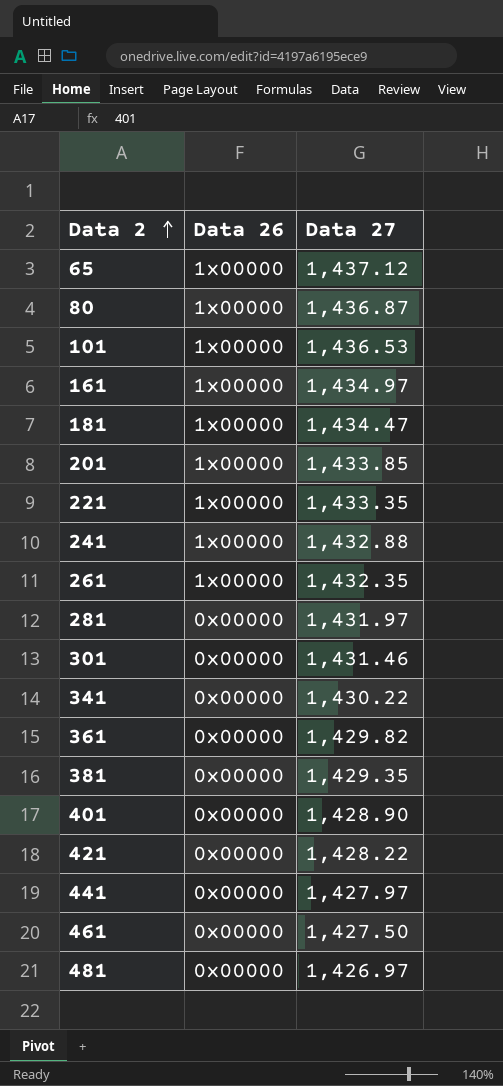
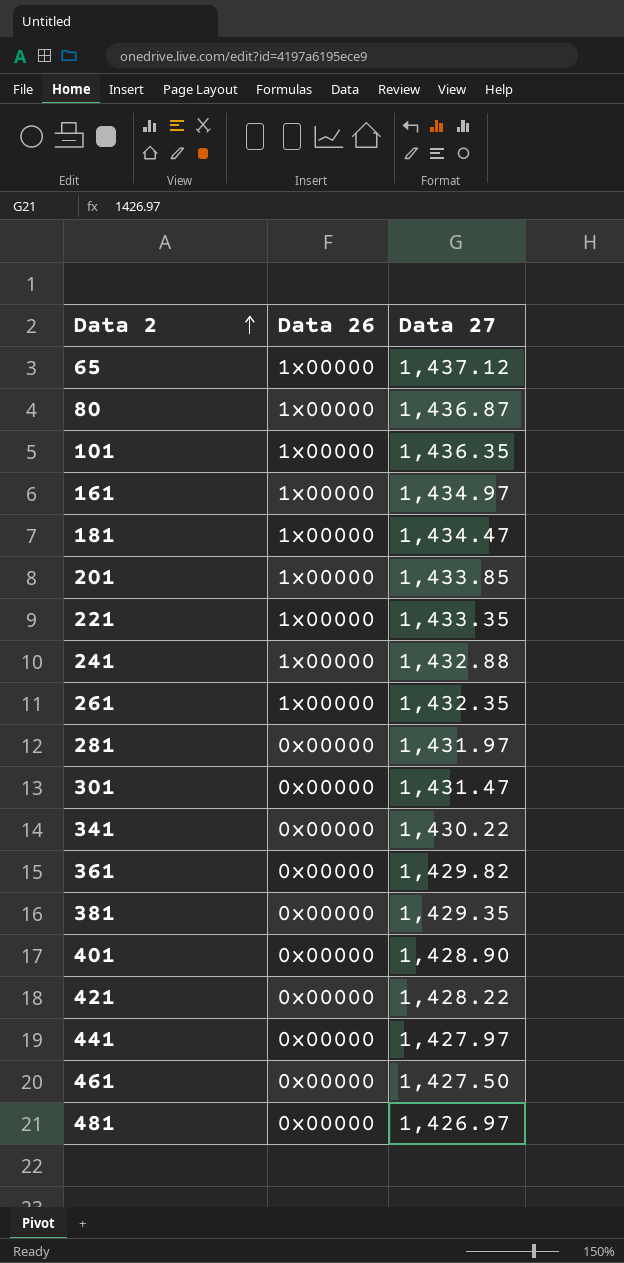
101 | Data 27: 1,436.53 -> 1,436.35
301 | Data 27: 1,431.46 -> 1,431.47

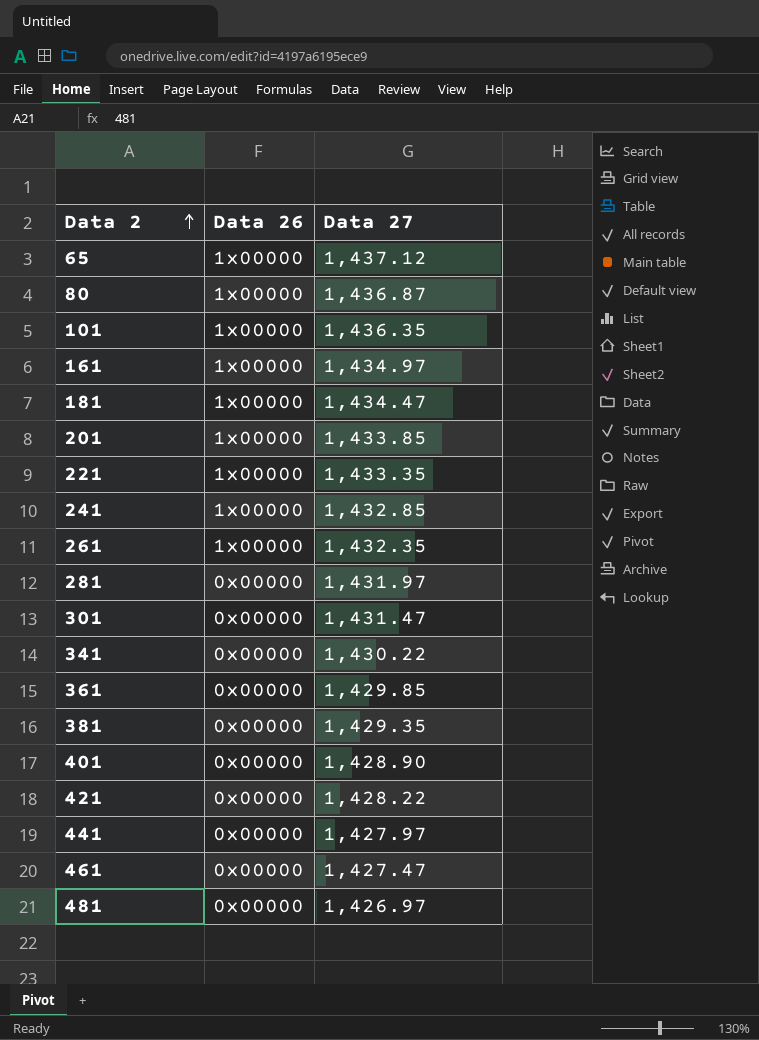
241 | Data 27: 1,432.88 -> 1,432.85
361 | Data 27: 1,429.82 -> 1,429.85
461 | Data 27: 1,427.50 -> 1,427.47

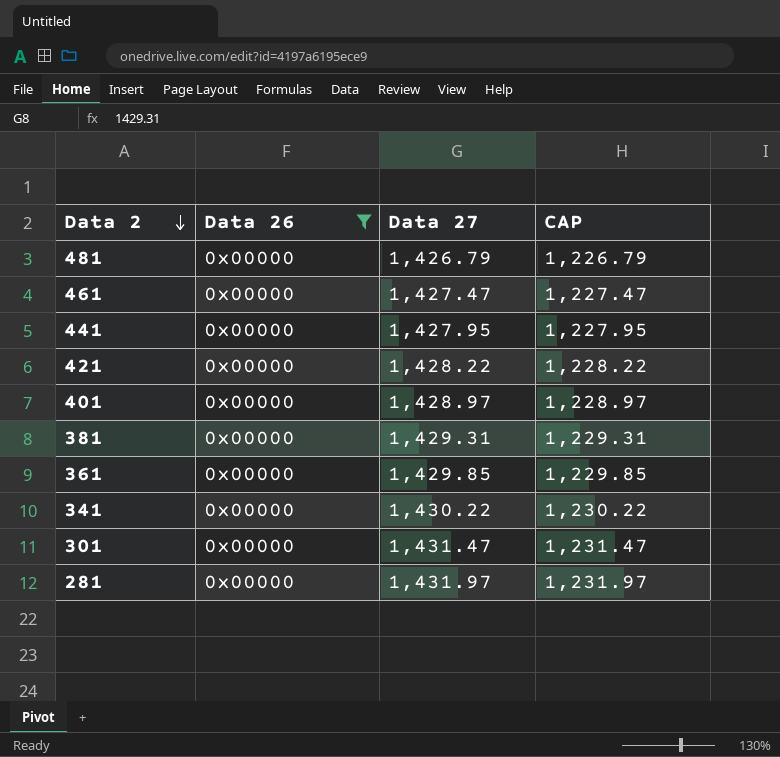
filter: none -> Data 26 = 0x00000
row order: Data 2 ascending -> Data 2 descending
column CAP | formula: none -> [Data 27] - 200
481 | Data 27: 1,426.97 -> 1,426.79
441 | Data 27: 1,427.97 -> 1,427.95
401 | Data 27: 1,428.90 -> 1,428.97
381 | Data 27: 1,429.35 -> 1,429.31

